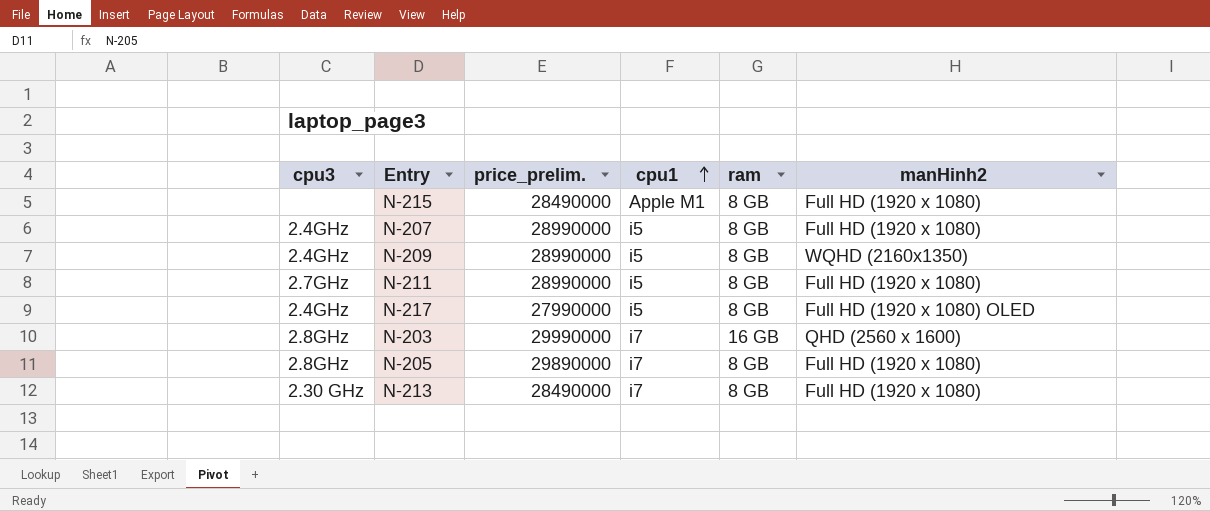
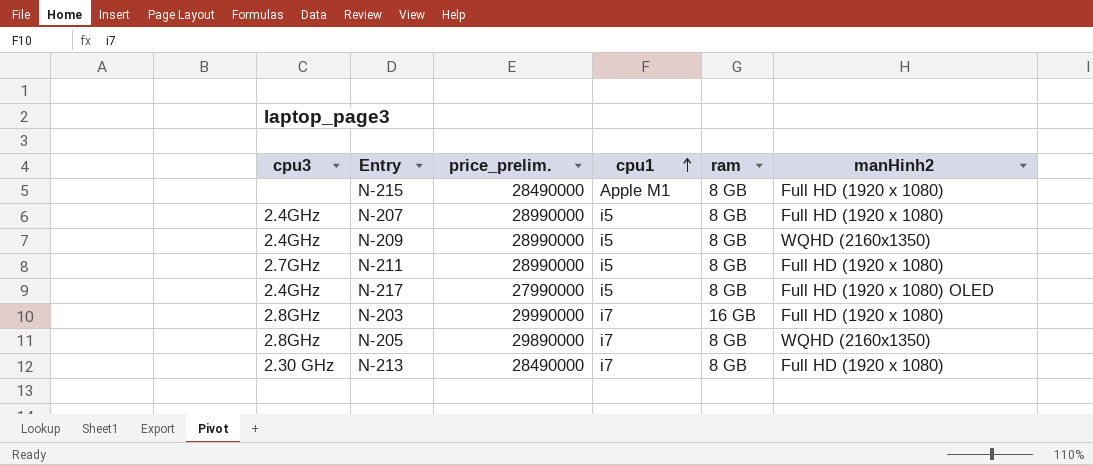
N-203 | manHinh2: QHD (2560 x 1600) -> Full HD (1920 x 1080)
N-205 | manHinh2: Full HD (1920 x 1080) -> WQHD (2160x1350)

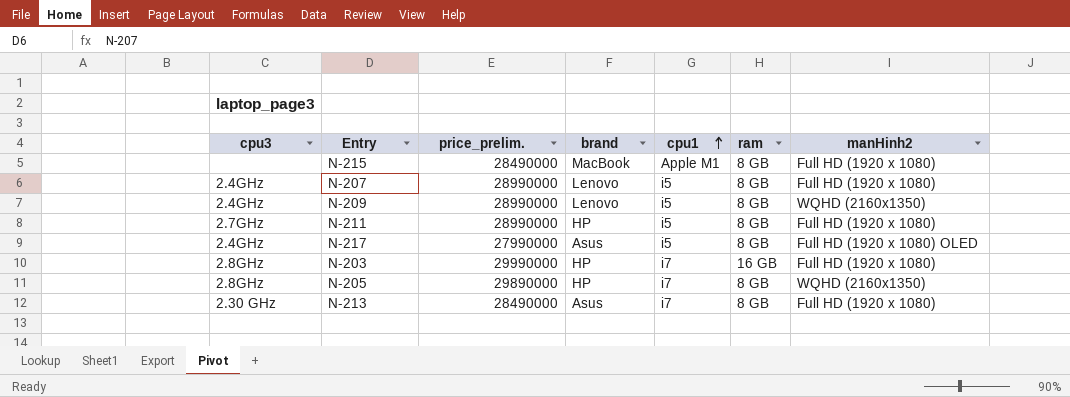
column brand | position: none -> 4

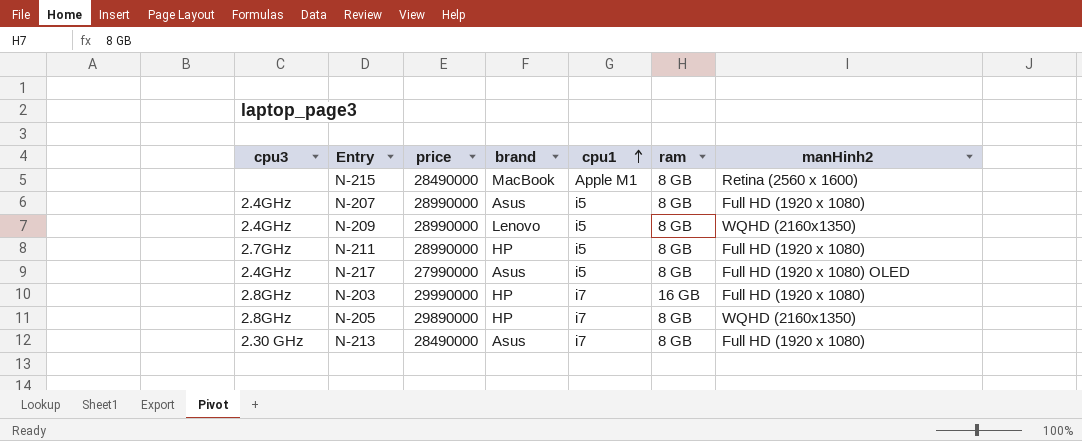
column name: price_prelim. -> price
N-215 | manHinh2: Full HD (1920 x 1080) -> Retina (2560 x 1600)
N-207 | brand: Lenovo -> Asus

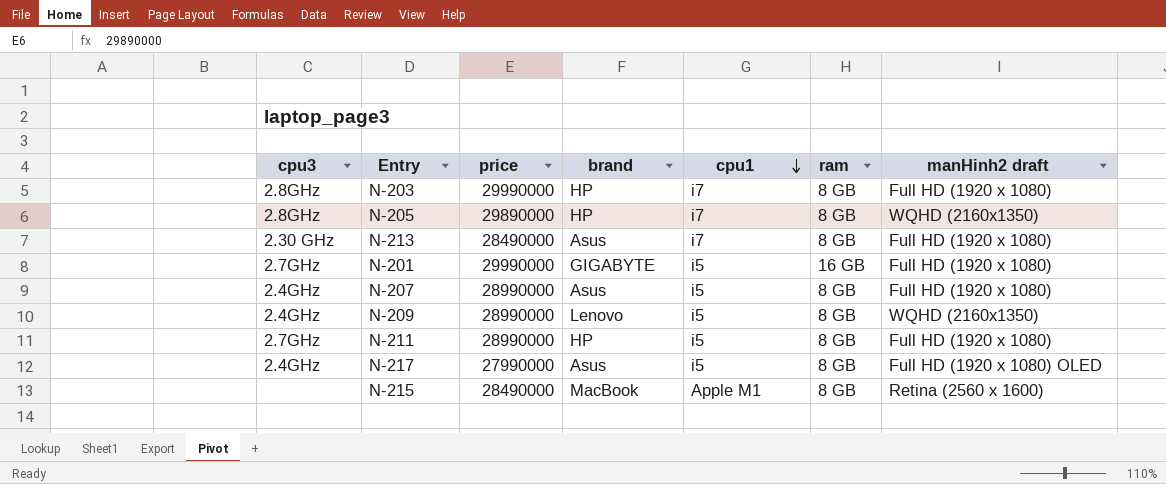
row order: cpu1 ascending -> cpu1 descending
column name: manHinh2 -> manHinh2 draft
N-203 | ram: 16 GB -> 8 GB
row N-201: none -> 2.7GHz | 29990000 | GIGABYTE | i5 | 16 GB | Full HD (1920 x 1080)

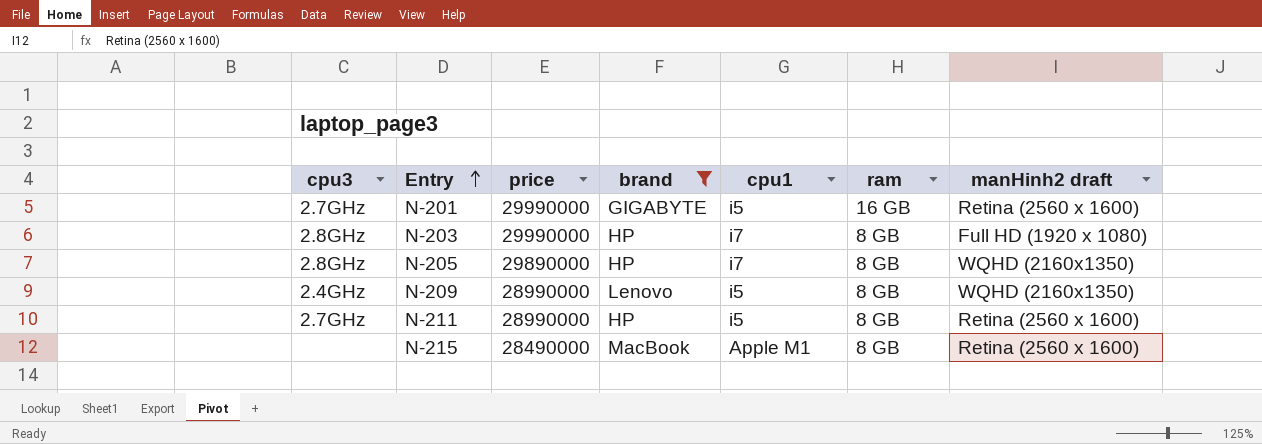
filter: none -> brand != Asus
row order: cpu1 descending -> Entry ascending
N-201 | manHinh2 draft: Full HD (1920 x 1080) -> Retina (2560 x 1600)
N-211 | manHinh2 draft: Full HD (1920 x 1080) -> Retina (2560 x 1600)

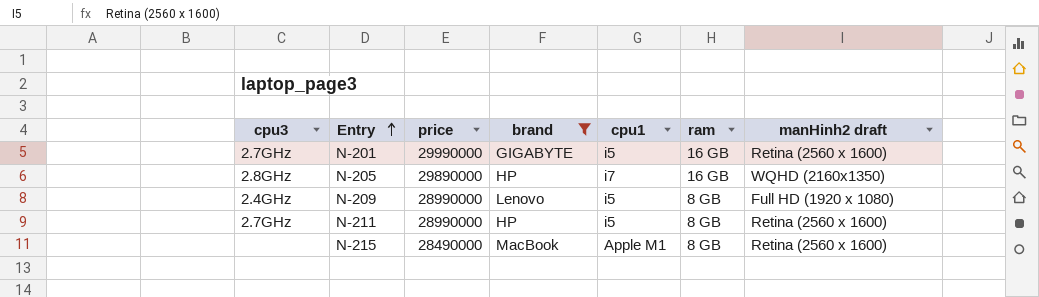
row N-203: 2.8GHz | 29990000 | HP | i7 | 8 GB | Full HD (1920 x 1080) -> none
N-205 | ram: 8 GB -> 16 GB
N-209 | manHinh2 draft: WQHD (2160x1350) -> Full HD (1920 x 1080)

